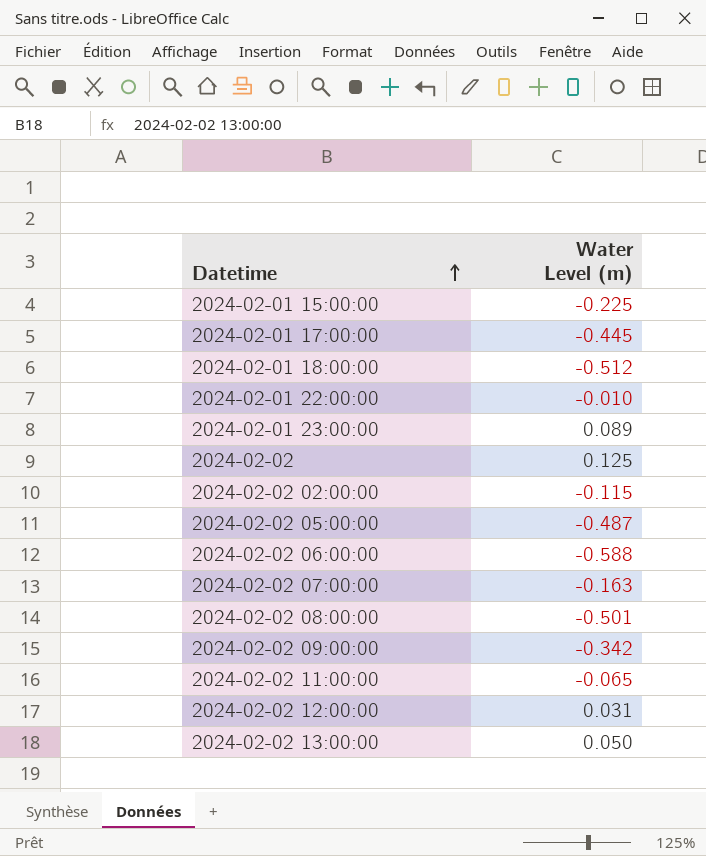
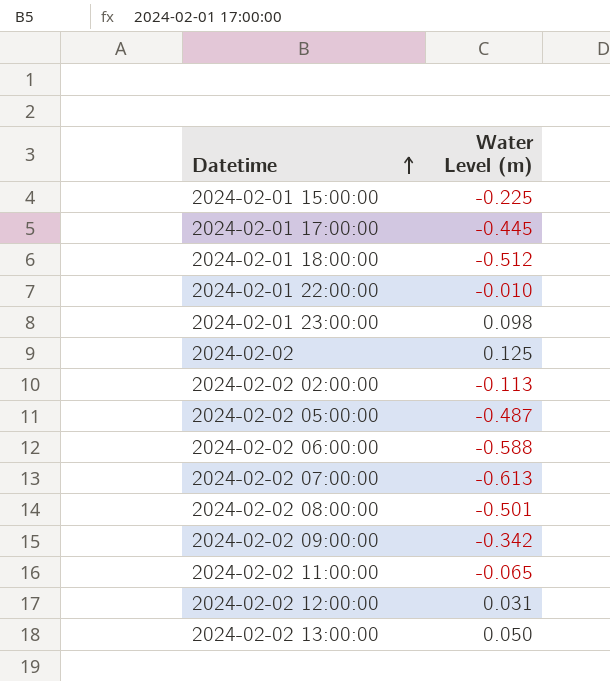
2024-02-01 23:00:00 | Water Level (m): 0.089 -> 0.098
2024-02-02 02:00:00 | Water Level (m): -0.115 -> -0.113
2024-02-02 07:00:00 | Water Level (m): -0.163 -> -0.613

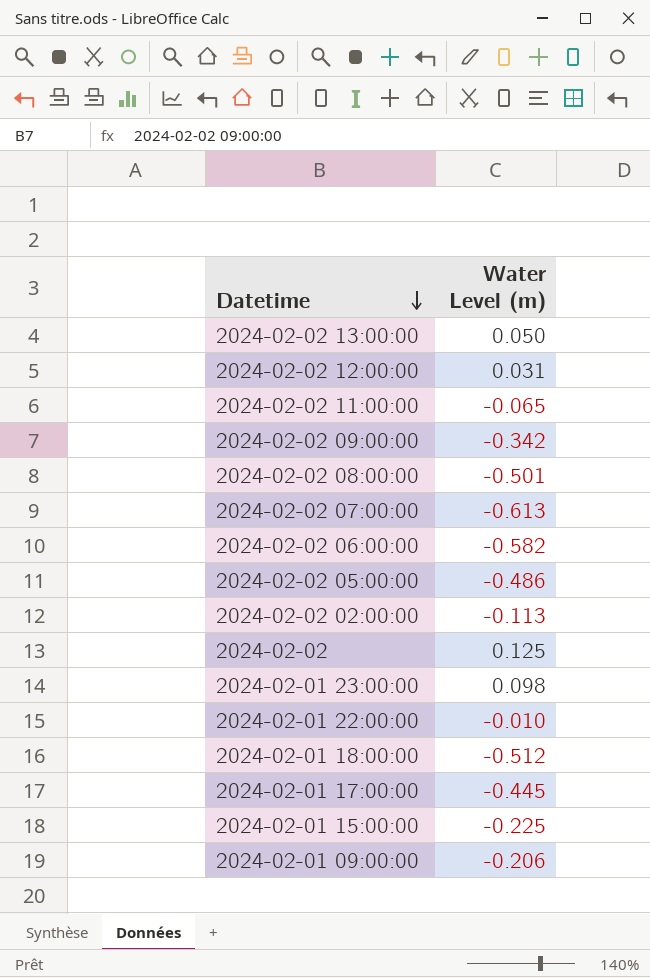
row order: Datetime ascending -> Datetime descending
2024-02-02 06:00:00 | Water Level (m): -0.588 -> -0.582
2024-02-02 05:00:00 | Water Level (m): -0.487 -> -0.486
row 2024-02-01 09:00:00: none -> -0.206

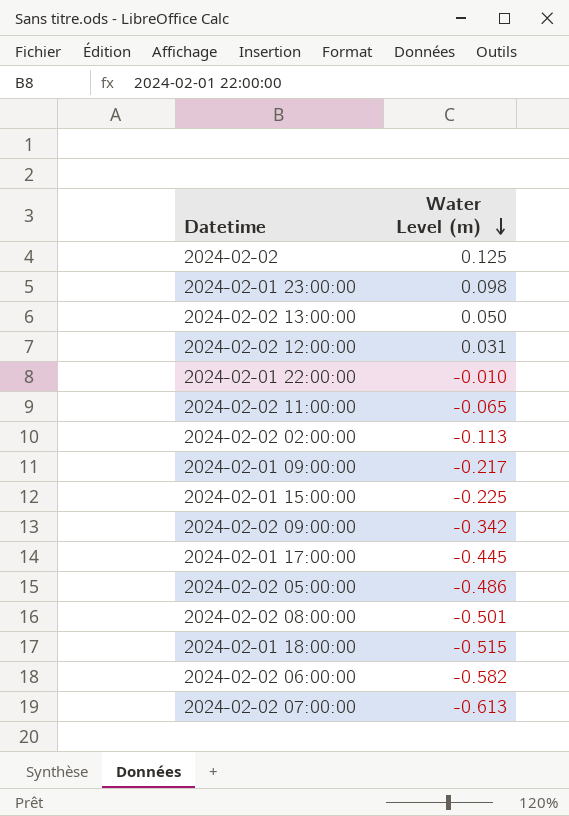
row order: Datetime descending -> Water Level (m) descending
2024-02-01 09:00:00 | Water Level (m): -0.206 -> -0.217
2024-02-01 18:00:00 | Water Level (m): -0.512 -> -0.515

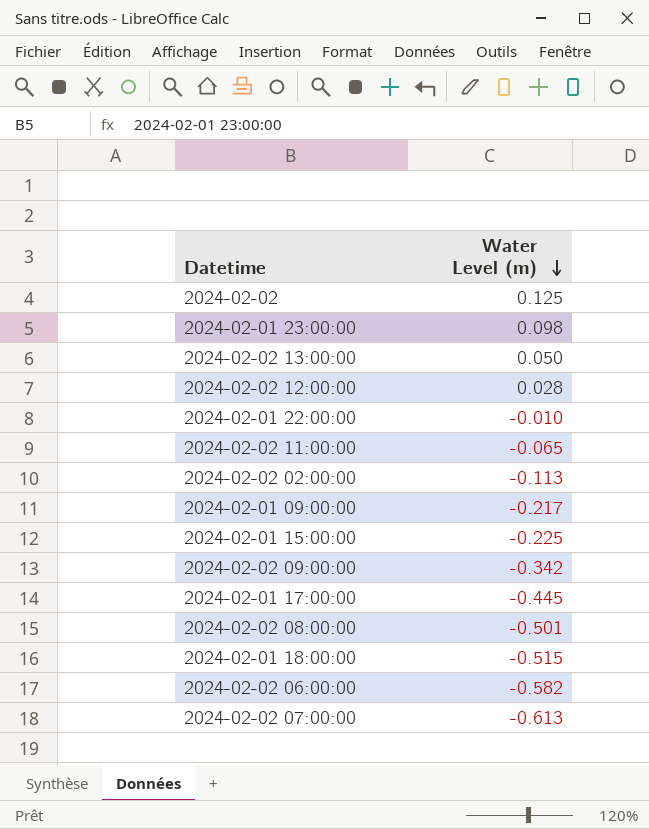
row 2024-02-02 05:00:00: -0.486 -> none
2024-02-02 12:00:00 | Water Level (m): 0.031 -> 0.028

